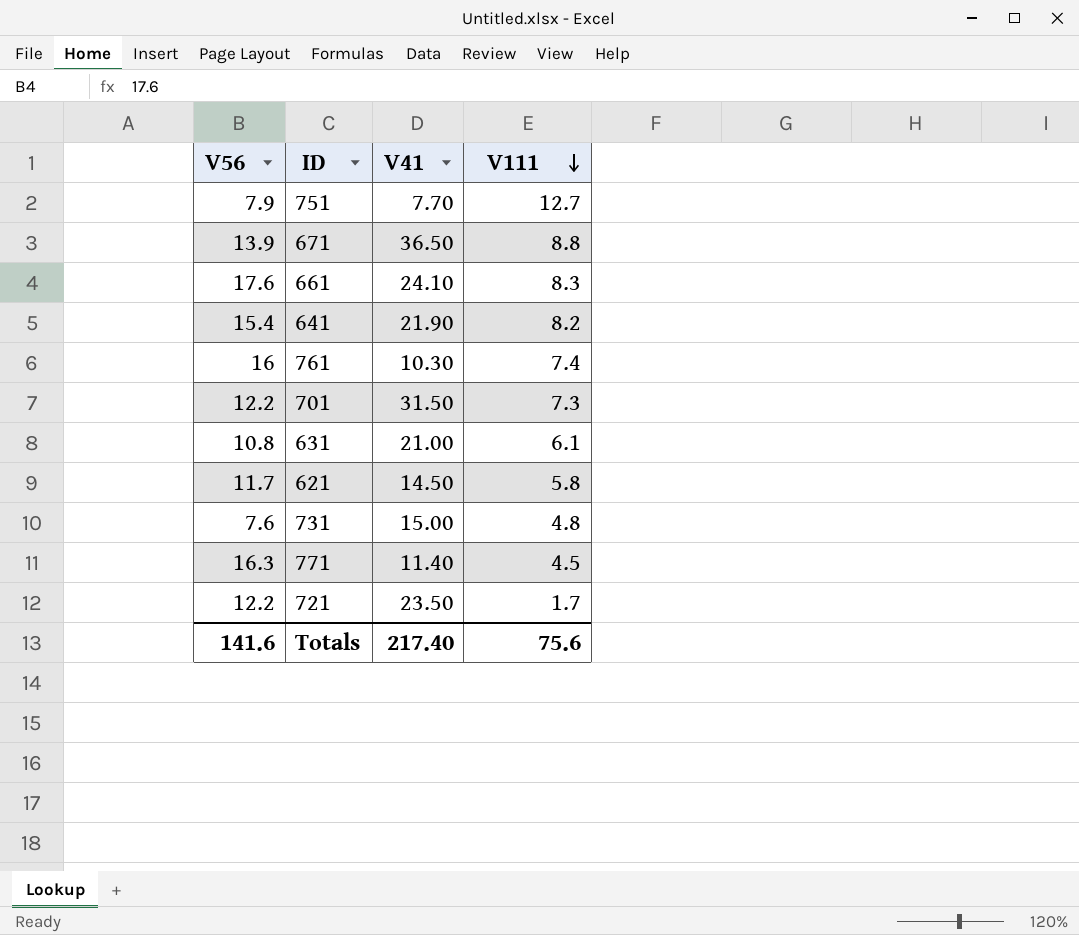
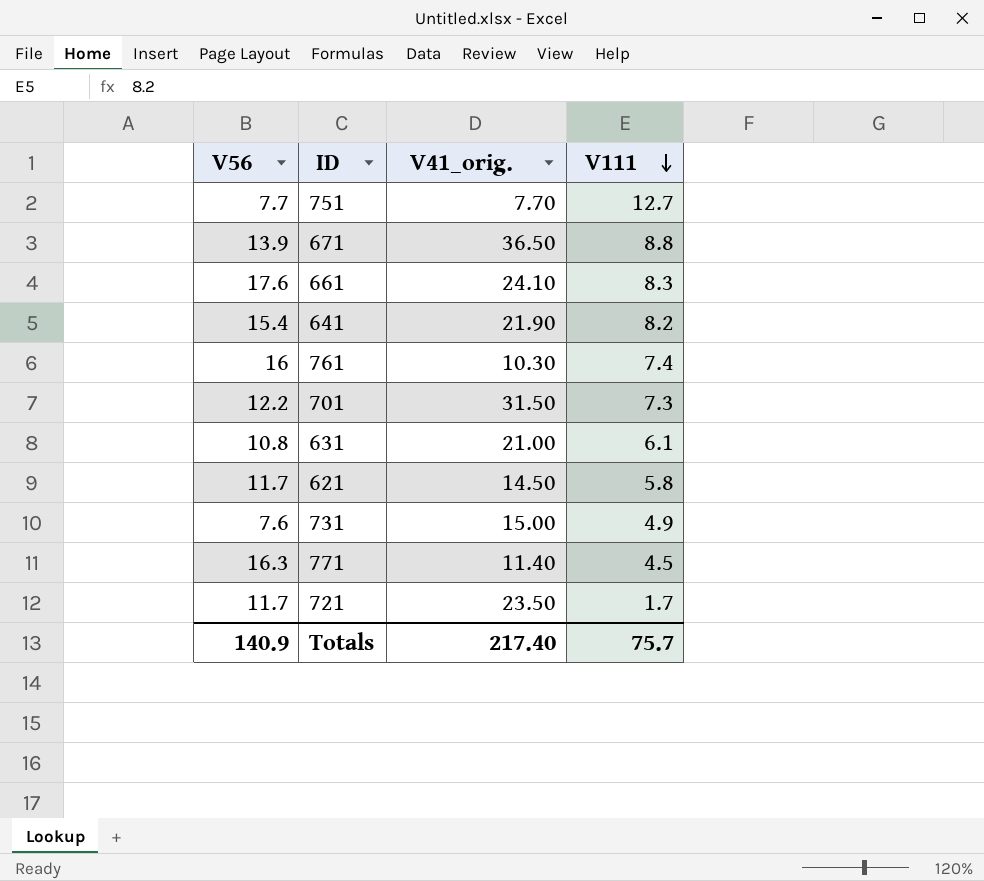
column name: V41 -> V41_orig.
751 | V56: 7.9 -> 7.7
731 | V111: 4.8 -> 4.9
721 | V56: 12.2 -> 11.7
Totals | V56: 141.6 -> 140.9
Totals | V111: 75.6 -> 75.7

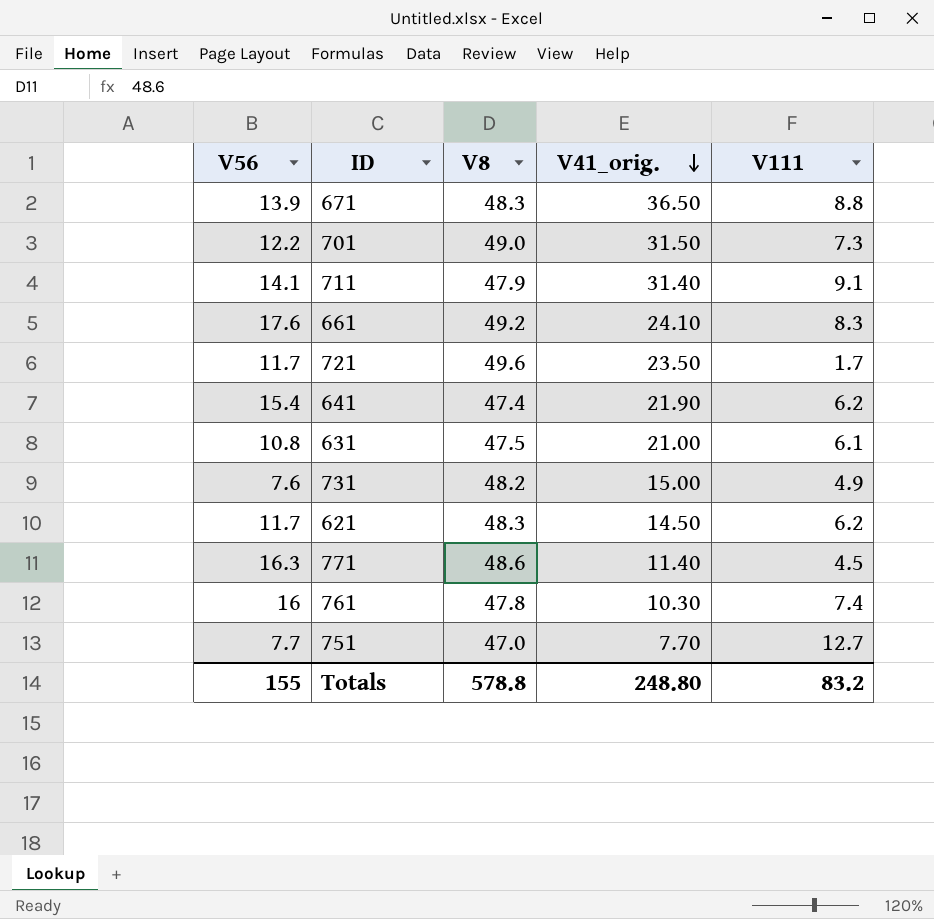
row order: V111 descending -> V41_orig. descending
column V8 | position: none -> 3
row 711: none -> 14.1 | 47.9 | 31.40 | 9.1
641 | V111: 8.2 -> 6.2
621 | V111: 5.8 -> 6.2
Totals | V56: 140.9 -> 155
Totals | V41_orig.: 217.40 -> 248.80
Totals | V111: 75.7 -> 83.2

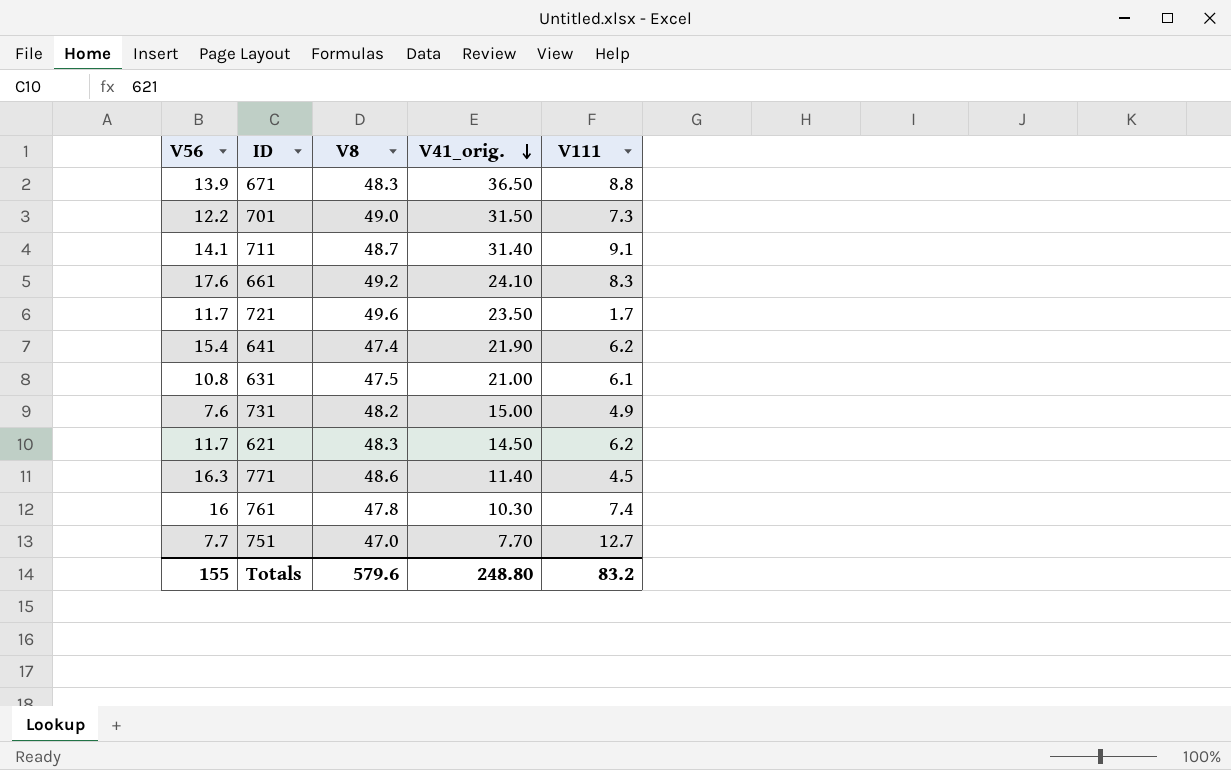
711 | V8: 47.9 -> 48.7
Totals | V8: 578.8 -> 579.6

